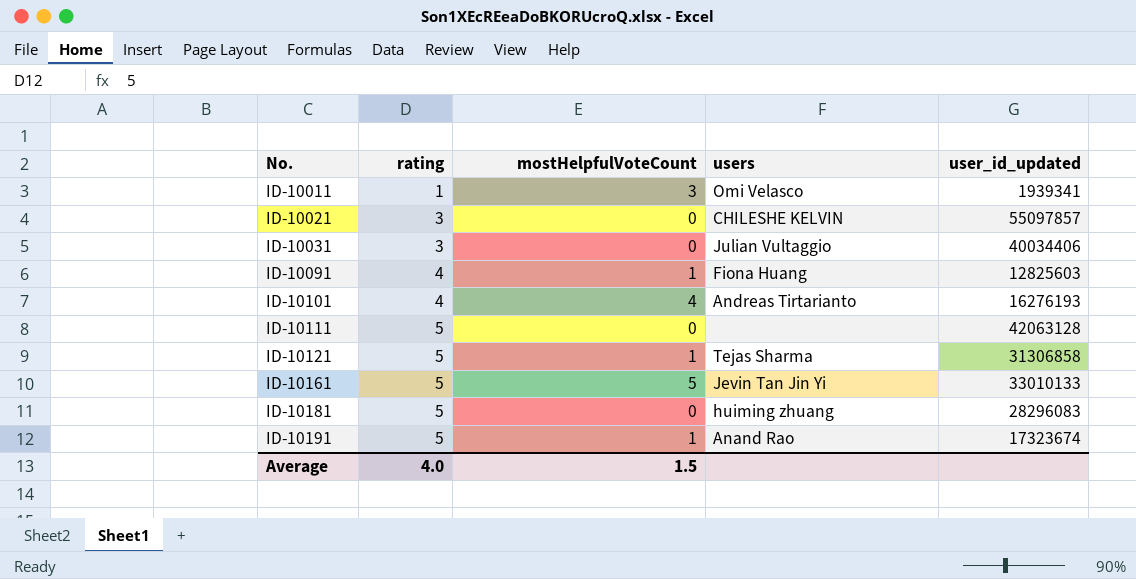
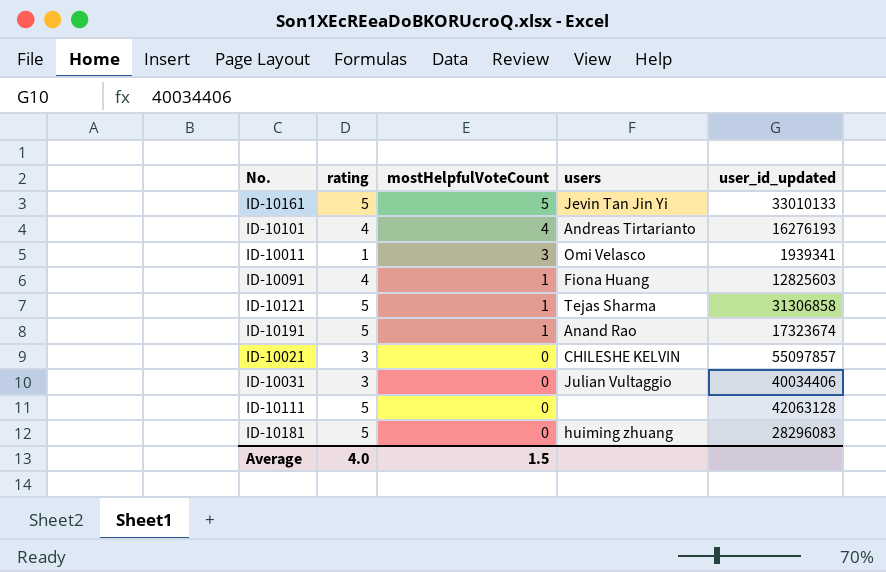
row order: No. ascending -> mostHelpfulVoteCount descending

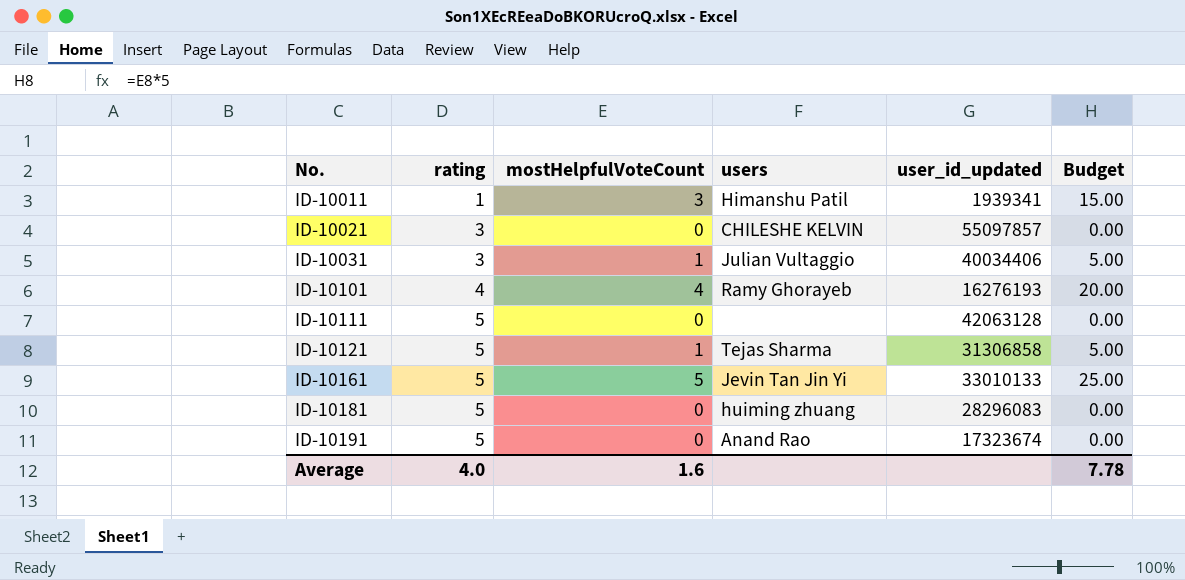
row order: mostHelpfulVoteCount descending -> No. ascending
column Budget | formula: none -> [mostHelpfulVoteCount] * 5
row ID-10091: 4 | 1 | Fiona Huang | 12825603 -> none
ID-10011 | users: Omi Velasco -> Himanshu Patil
ID-10031 | mostHelpfulVoteCount: 0 -> 1
ID-10101 | users: Andreas Tirtarianto -> Ramy Ghorayeb
ID-10191 | mostHelpfulVoteCount: 1 -> 0
Average | mostHelpfulVoteCount: 1.5 -> 1.6

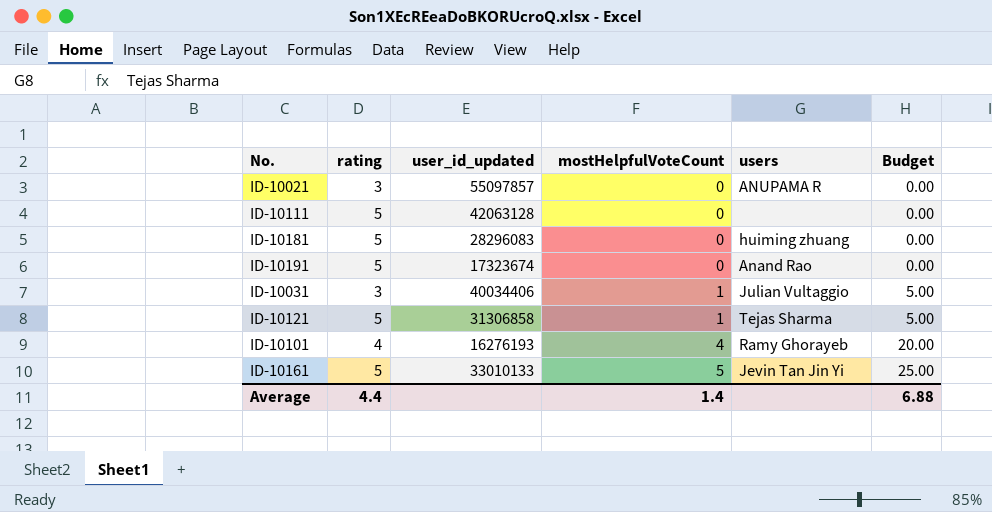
row order: No. ascending -> mostHelpfulVoteCount ascending
column user_id_updated | position: 5 -> 3
row ID-10011: 1 | 3 | Himanshu Patil | 1939341 | 15.00 -> none
ID-10021 | users: CHILESHE KELVIN -> ANUPAMA R
Average | rating: 4.0 -> 4.4
Average | mostHelpfulVoteCount: 1.6 -> 1.4
Average | Budget: 7.78 -> 6.88

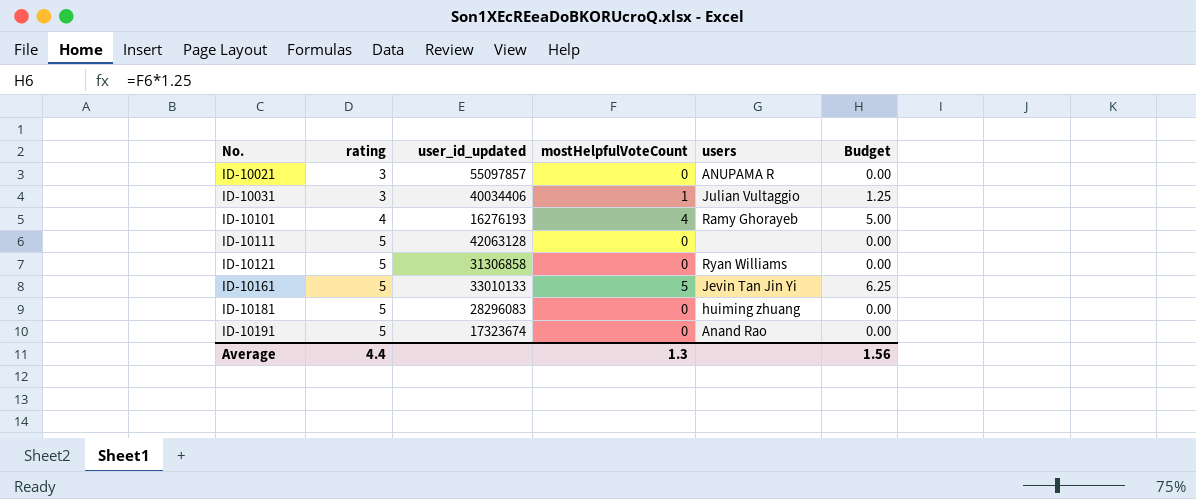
row order: mostHelpfulVoteCount ascending -> No. ascending
column Budget | formula: [mostHelpfulVoteCount] * 5 -> [mostHelpfulVoteCount] * 1.25
ID-10121 | mostHelpfulVoteCount: 1 -> 0
ID-10121 | users: Tejas Sharma -> Ryan Williams
Average | mostHelpfulVoteCount: 1.4 -> 1.3
Average | Budget: 6.88 -> 1.56

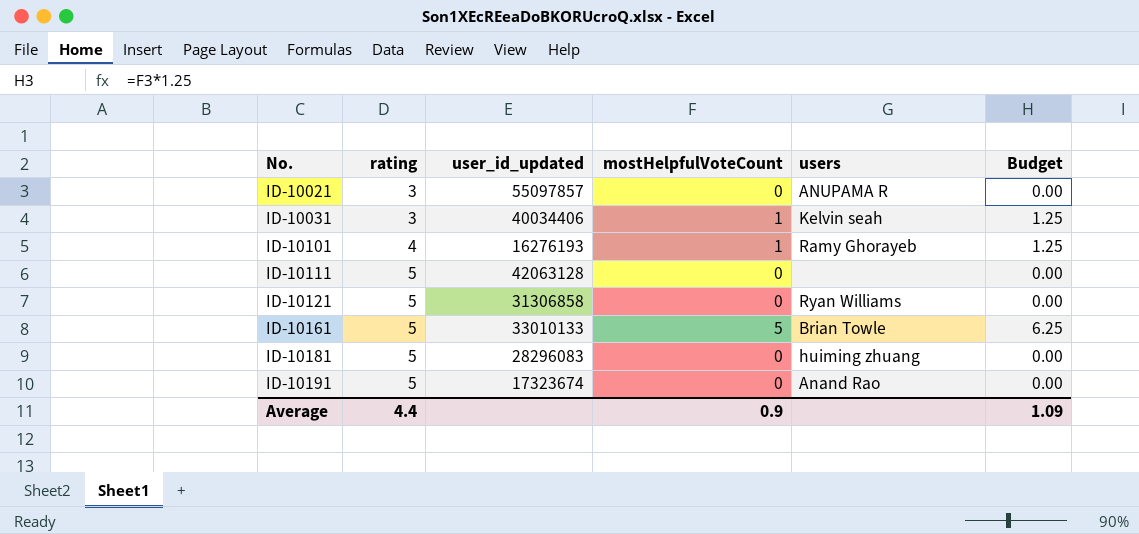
ID-10031 | users: Julian Vultaggio -> Kelvin seah
ID-10101 | mostHelpfulVoteCount: 4 -> 1
ID-10101 | Budget: 5.00 -> 1.25
ID-10161 | users: Jevin Tan Jin Yi -> Brian Towle
Average | mostHelpfulVoteCount: 1.3 -> 0.9
Average | Budget: 1.56 -> 1.09

